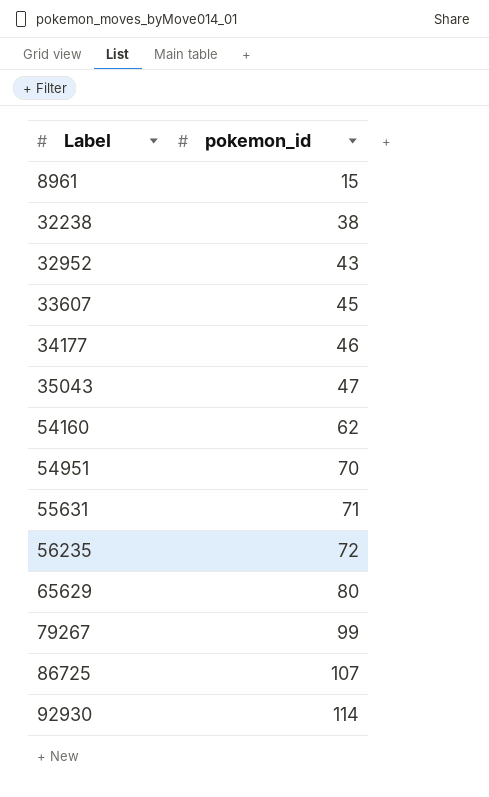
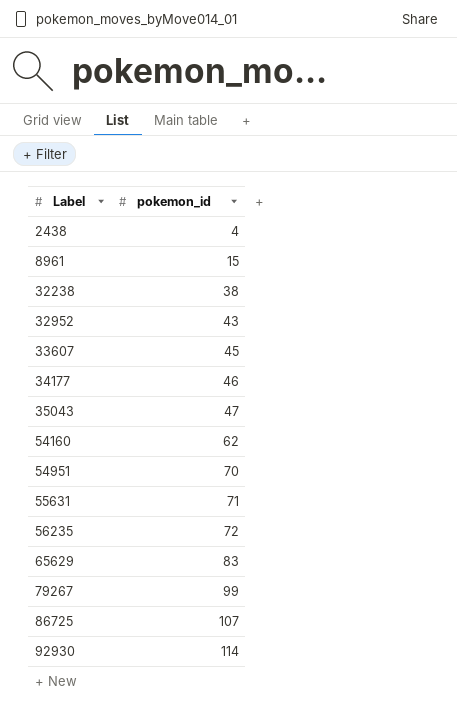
row 2438: none -> 4
65629 | pokemon_id: 80 -> 83

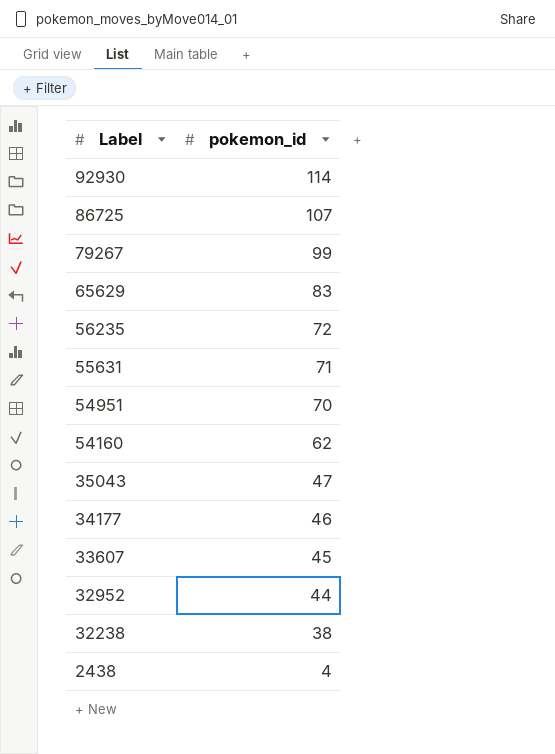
row order: Label ascending -> Label descending
row 8961: 15 -> none
32952 | pokemon_id: 43 -> 44

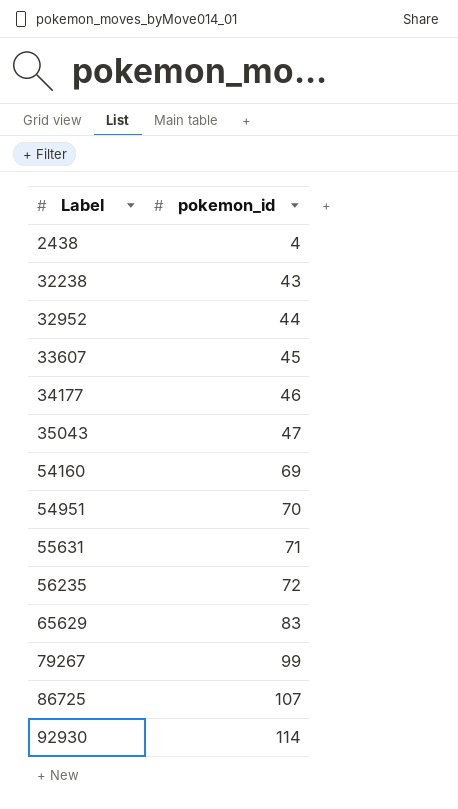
row order: Label descending -> Label ascending
32238 | pokemon_id: 38 -> 43
54160 | pokemon_id: 62 -> 69

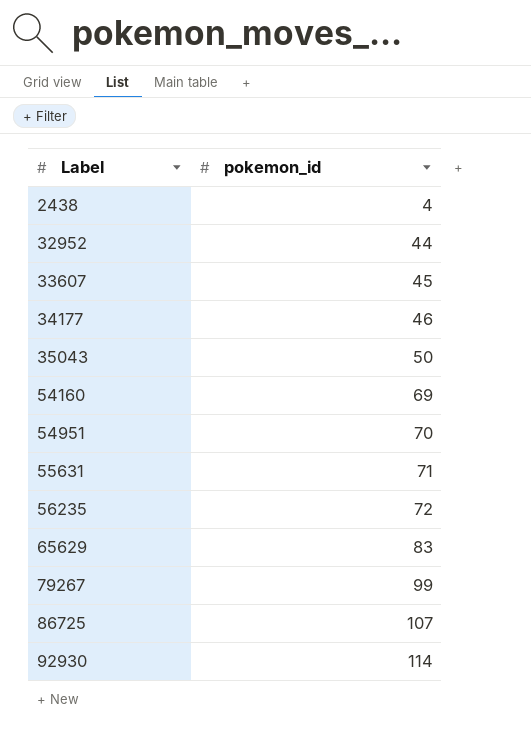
row 32238: 43 -> none
35043 | pokemon_id: 47 -> 50

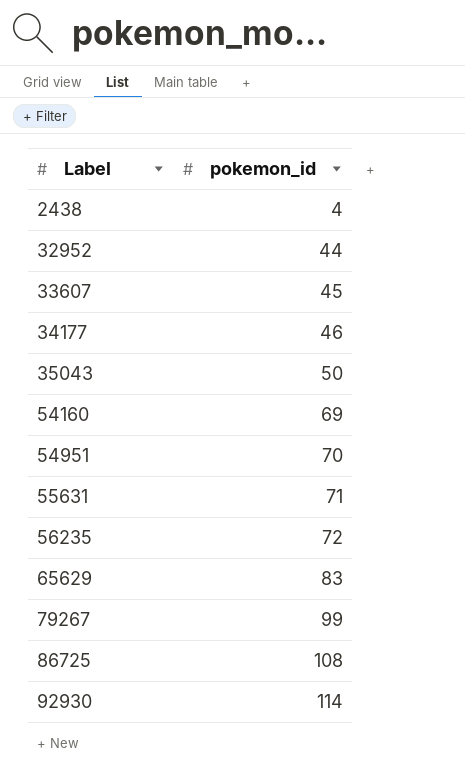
86725 | pokemon_id: 107 -> 108

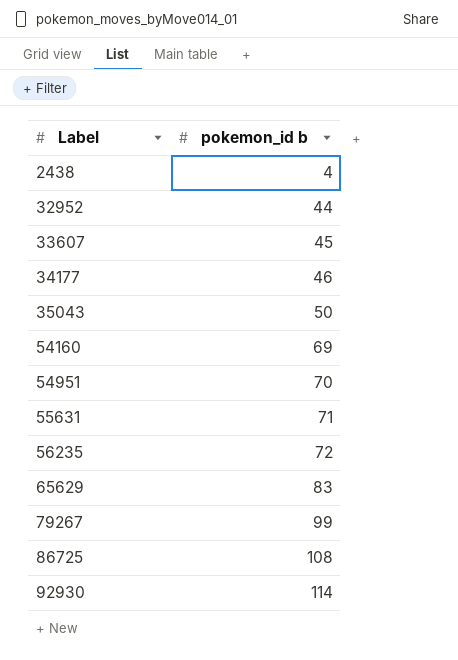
column name: pokemon_id -> pokemon_id b

